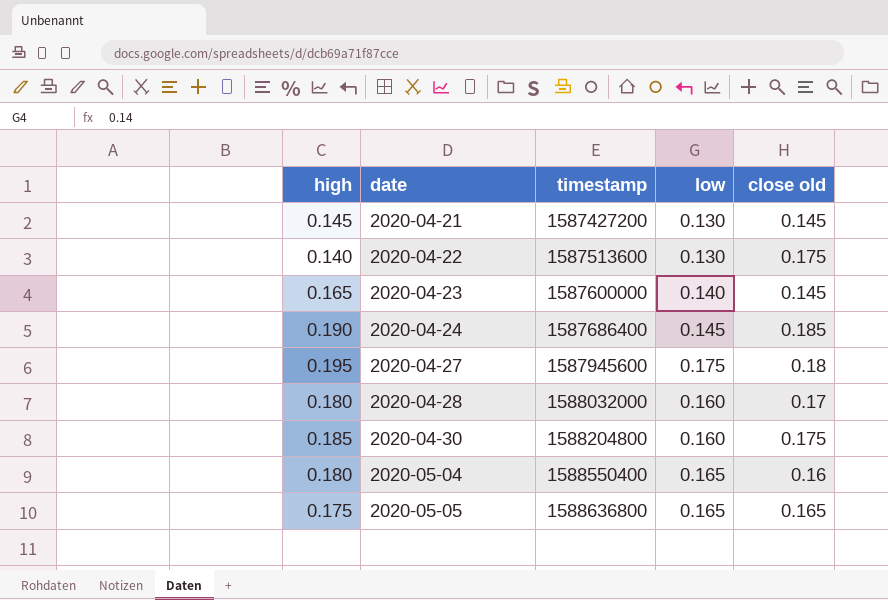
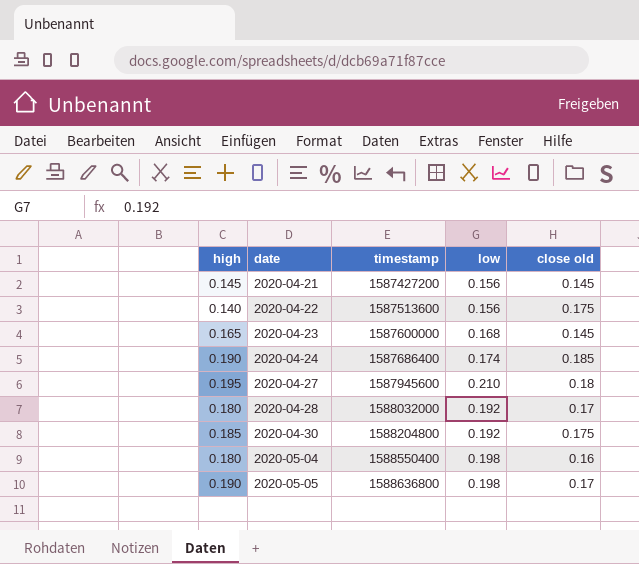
2020-04-21 | low: 0.130 -> 0.156
2020-04-22 | low: 0.130 -> 0.156
2020-04-23 | low: 0.140 -> 0.168
2020-04-24 | low: 0.145 -> 0.174
2020-04-27 | low: 0.175 -> 0.210
2020-04-28 | low: 0.160 -> 0.192
2020-04-30 | low: 0.160 -> 0.192
2020-05-04 | low: 0.165 -> 0.198
2020-05-05 | high: 0.175 -> 0.190
2020-05-05 | low: 0.165 -> 0.198
2020-05-05 | close old: 0.165 -> 0.17

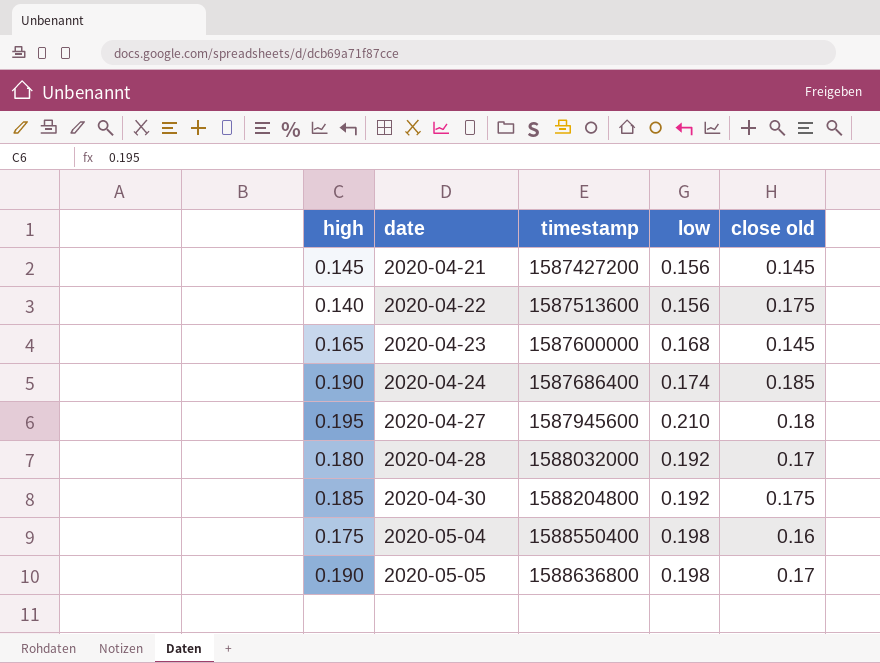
2020-05-04 | high: 0.180 -> 0.175

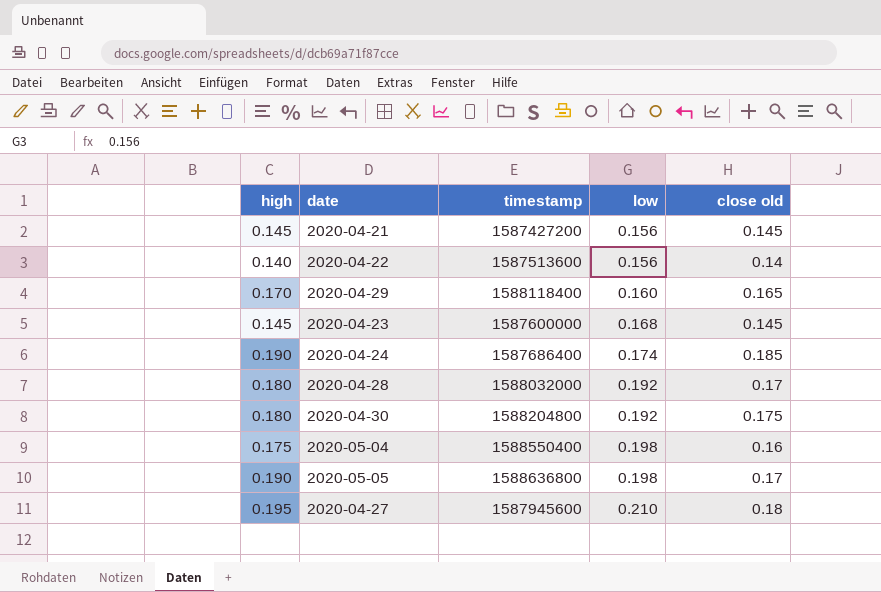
row order: date ascending -> low ascending
2020-04-22 | close old: 0.175 -> 0.14
row 2020-04-29: none -> 0.170 | 1588118400 | 0.160 | 0.165
2020-04-23 | high: 0.165 -> 0.145
2020-04-30 | high: 0.185 -> 0.180

